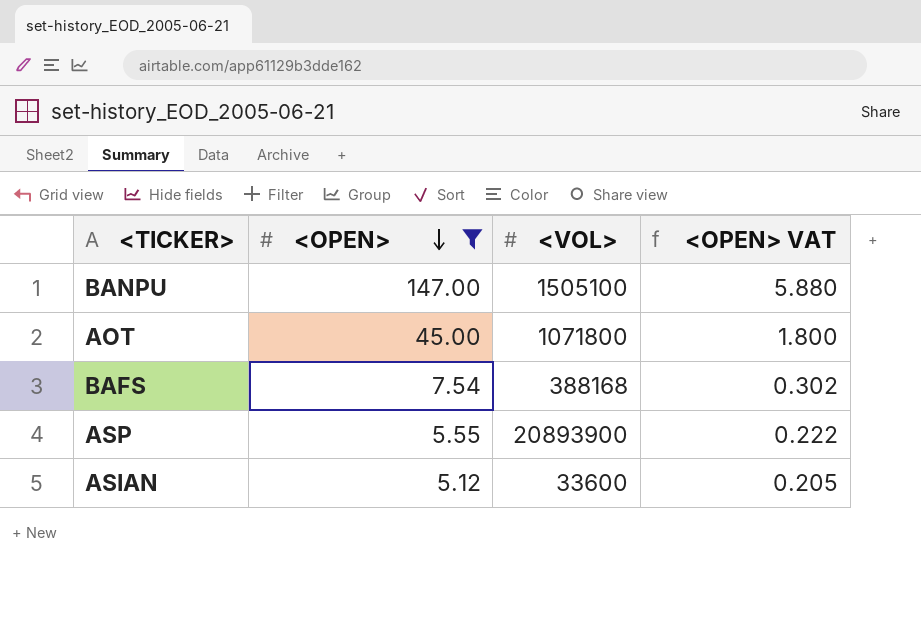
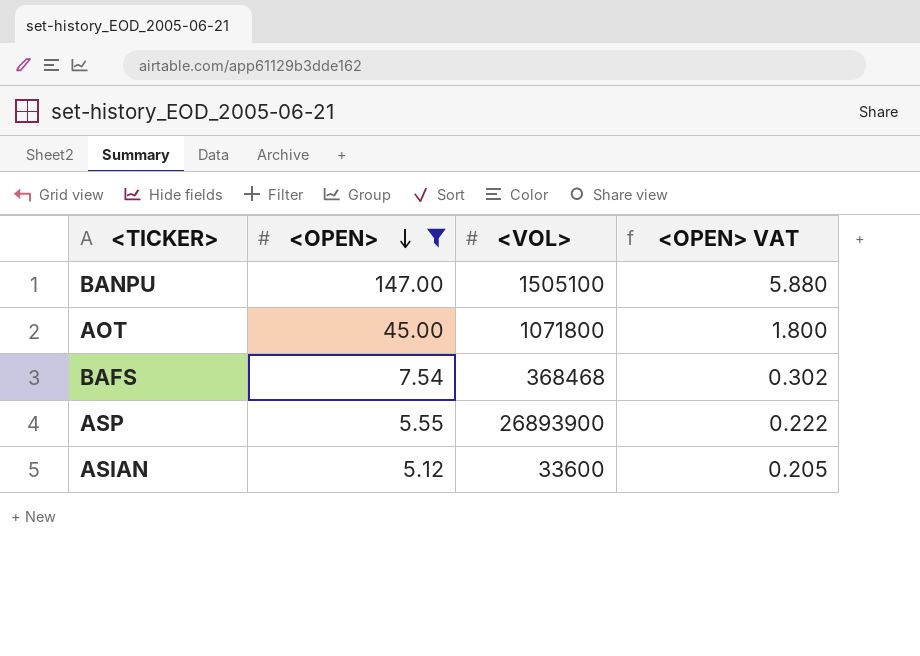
BAFS | <VOL>: 388168 -> 368468
ASP | <VOL>: 20893900 -> 26893900

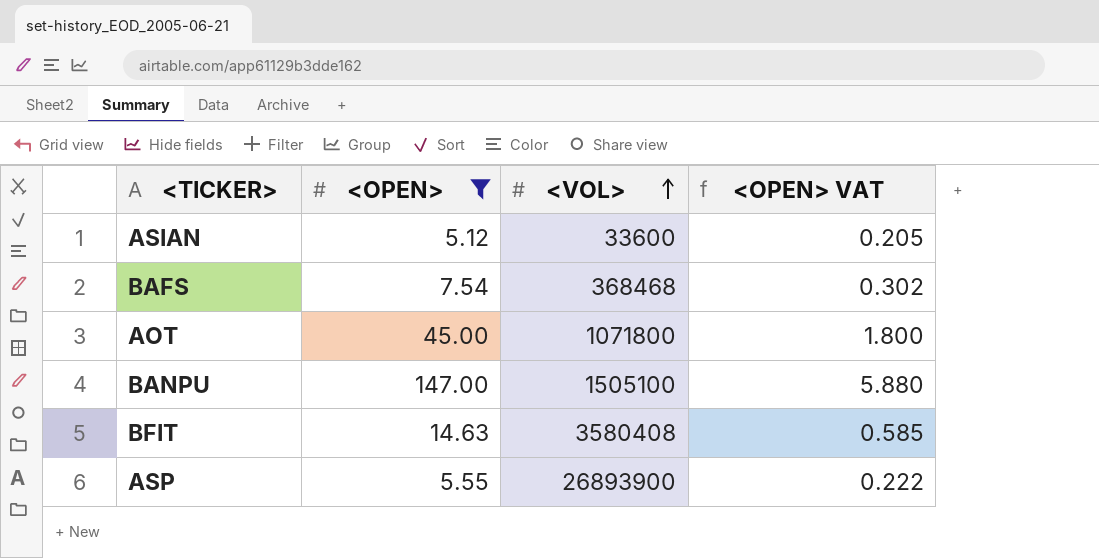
row order: <OPEN> descending -> <VOL> ascending
row BFIT: none -> 14.63 | 3580408 | 0.585

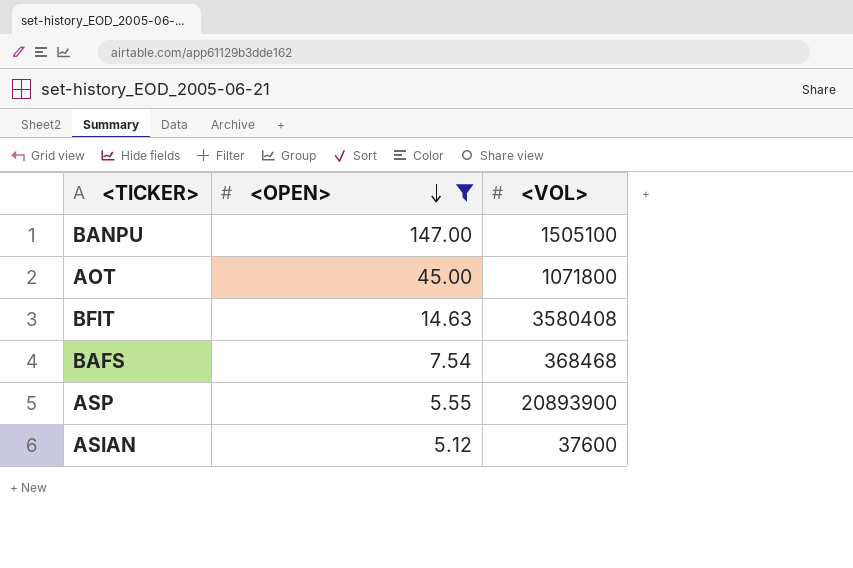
row order: <VOL> ascending -> <OPEN> descending
column <OPEN> VAT | formula: [<OPEN>] * 0.04 -> none
ASP | <VOL>: 26893900 -> 20893900
ASIAN | <VOL>: 33600 -> 37600

